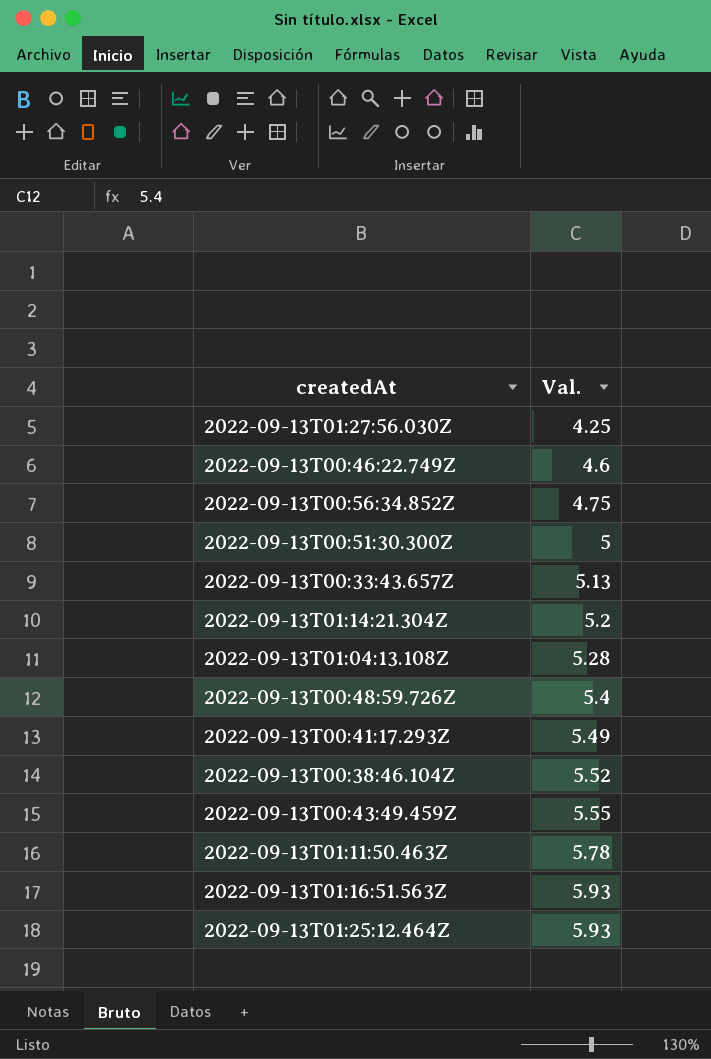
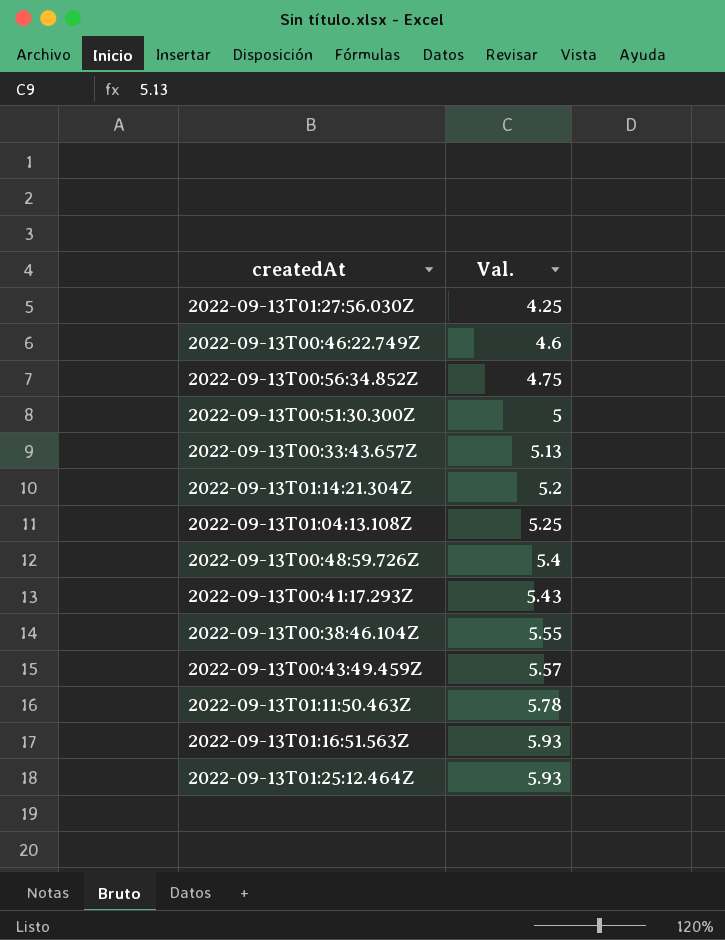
2022-09-13T01:04:13.108Z | Val.: 5.28 -> 5.25
2022-09-13T00:41:17.293Z | Val.: 5.49 -> 5.43
2022-09-13T00:38:46.104Z | Val.: 5.52 -> 5.55
2022-09-13T00:43:49.459Z | Val.: 5.55 -> 5.57

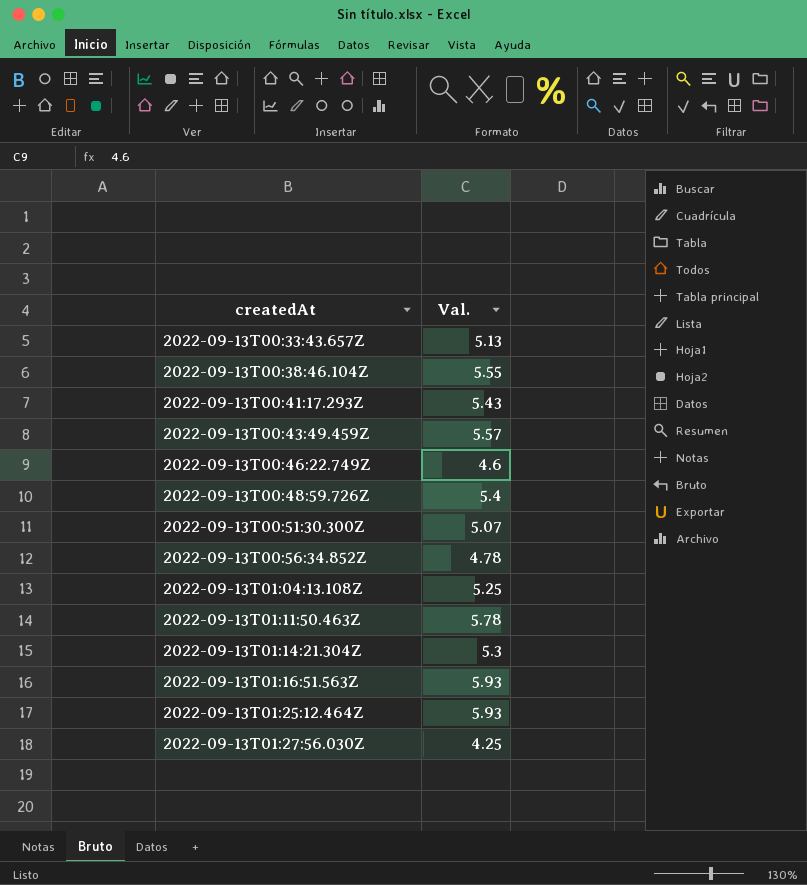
row order: Val. ascending -> createdAt ascending
2022-09-13T00:51:30.300Z | Val.: 5 -> 5.07
2022-09-13T00:56:34.852Z | Val.: 4.75 -> 4.78
2022-09-13T01:14:21.304Z | Val.: 5.2 -> 5.3

